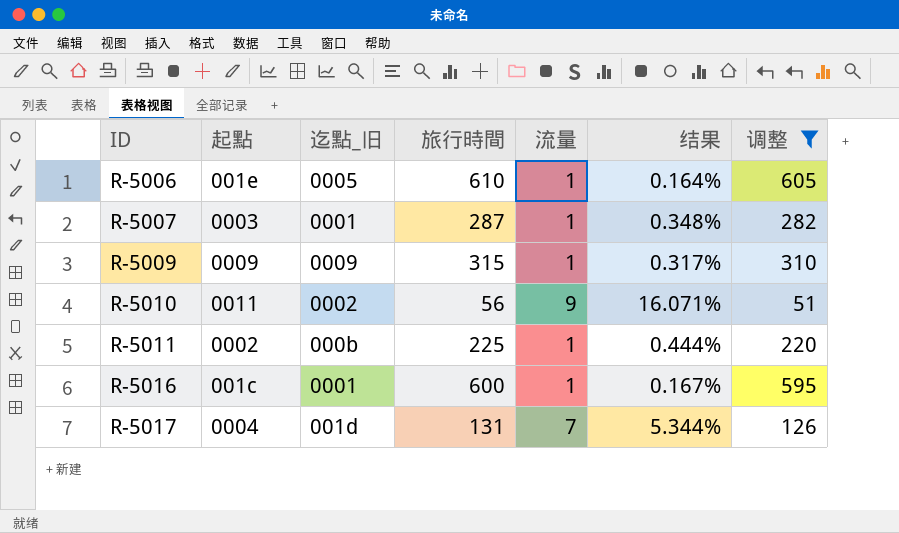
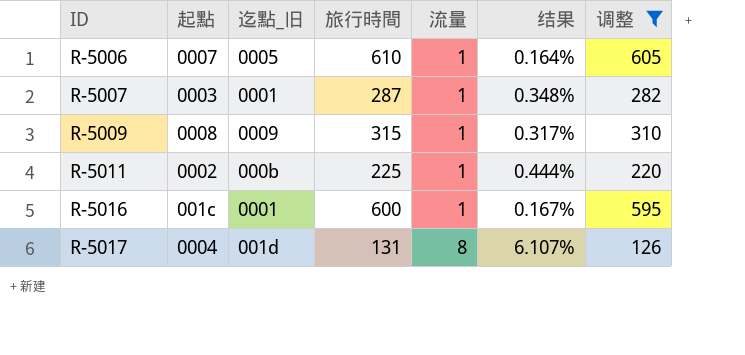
row R-5010: 0011 | 0002 | 56 | 9 | 16.071% | 51 -> none
R-5006 | 起點: 001e -> 0007
R-5009 | 起點: 0009 -> 0008
R-5017 | 流量: 7 -> 8
R-5017 | 结果: 5.344% -> 6.107%

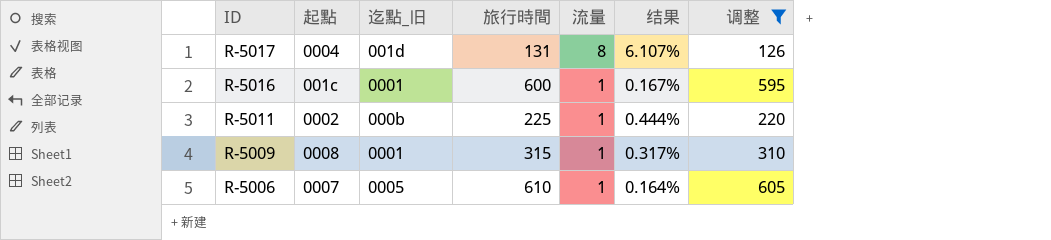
row order: ID ascending -> ID descending
row R-5007: 0003 | 0001 | 287 | 1 | 0.348% | 282 -> none
R-5009 | 迄點_旧: 0009 -> 0001

